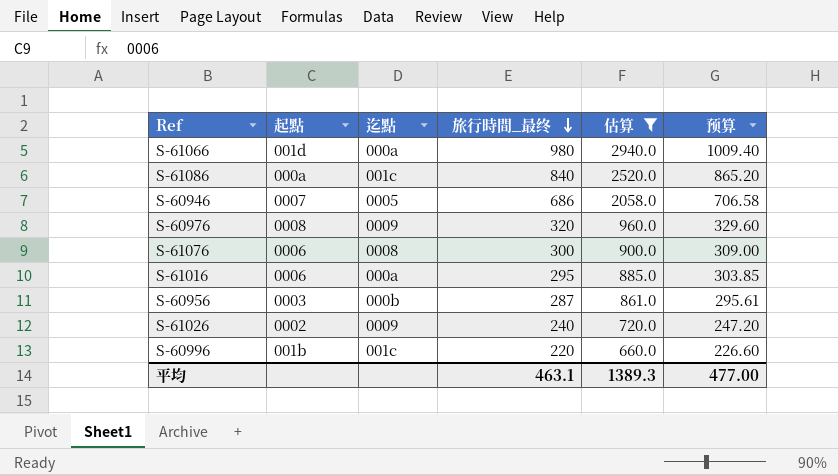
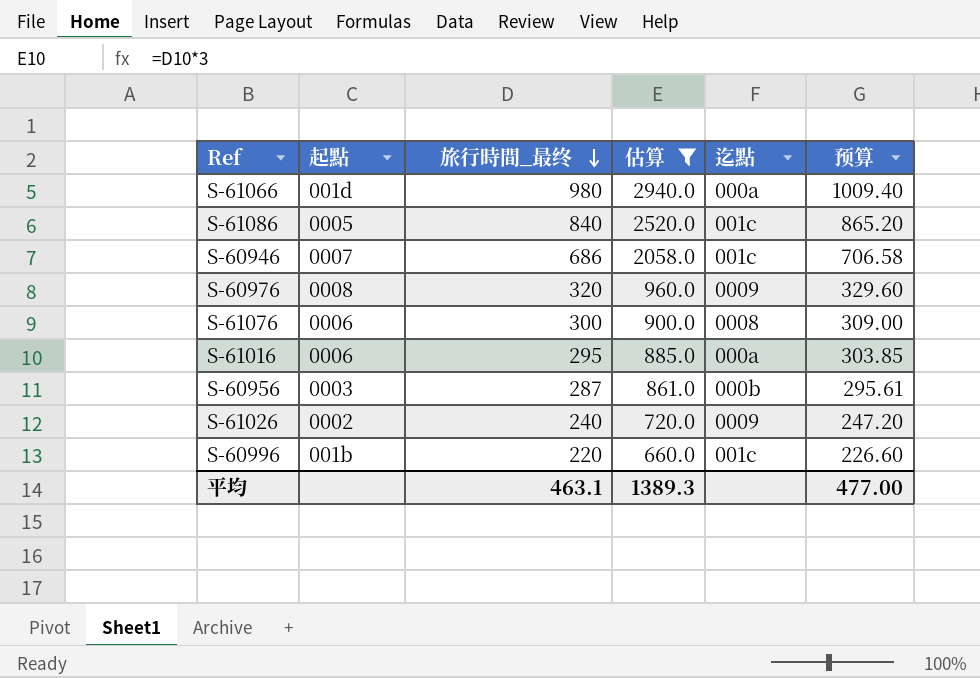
column 迄點 | position: 3 -> 5
S-61086 | 起點: 000a -> 0005
S-60946 | 迄點: 0005 -> 001c

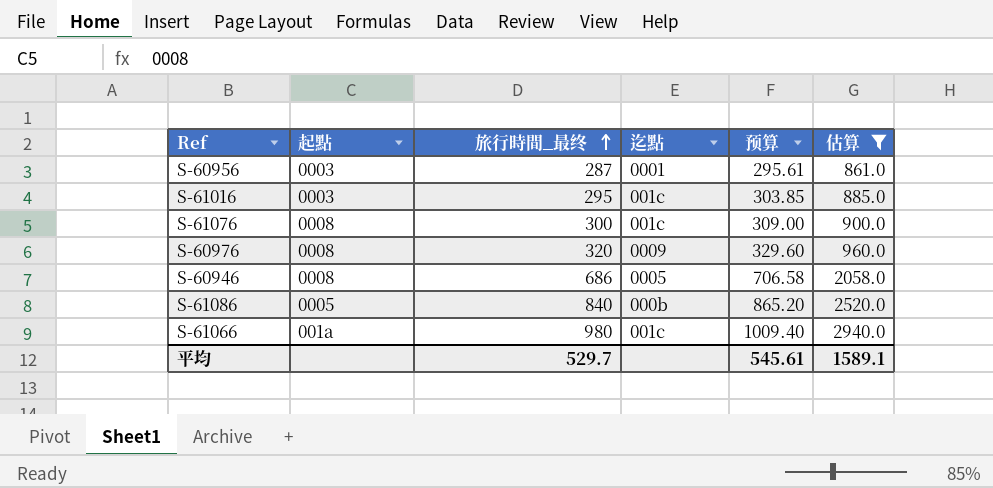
row order: 旅行時間_最终 descending -> 旅行時間_最终 ascending
column 估算 | position: 4 -> 6
row S-61026: 0002 | 240 | 720.0 | 0009 | 247.20 -> none
row S-60996: 001b | 220 | 660.0 | 001c | 226.60 -> none
S-60956 | 迄點: 000b -> 0001
S-61016 | 起點: 0006 -> 0003
S-61016 | 迄點: 000a -> 001c
S-61076 | 起點: 0006 -> 0008
S-61076 | 迄點: 0008 -> 001c
S-60946 | 起點: 0007 -> 0008
S-60946 | 迄點: 001c -> 0005
S-61086 | 迄點: 001c -> 000b
S-61066 | 起點: 001d -> 001a
S-61066 | 迄點: 000a -> 001c
平均 | 旅行時間_最终: 463.1 -> 529.7
平均 | 预算: 477.00 -> 545.61
平均 | 估算: 1389.3 -> 1589.1

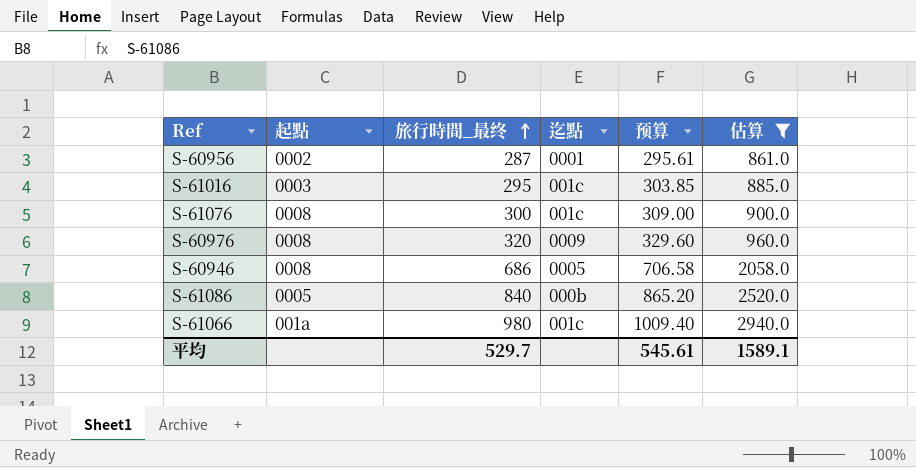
S-60956 | 起點: 0003 -> 0002

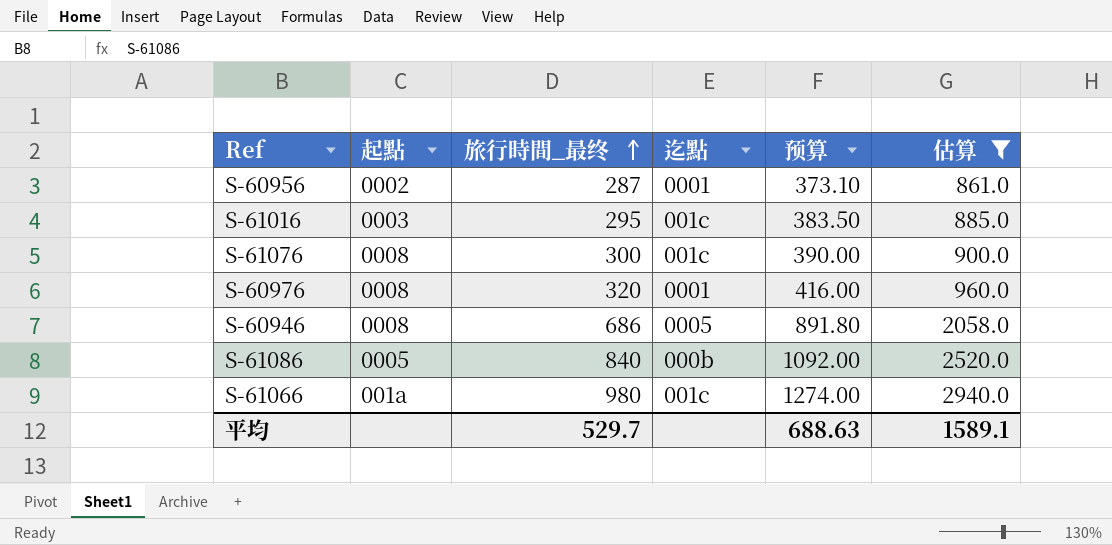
column 预算 | formula: [旅行時間_最终] * 1.03 -> [旅行時間_最终] * 1.3
S-60976 | 迄點: 0009 -> 0001
平均 | 预算: 545.61 -> 688.63

